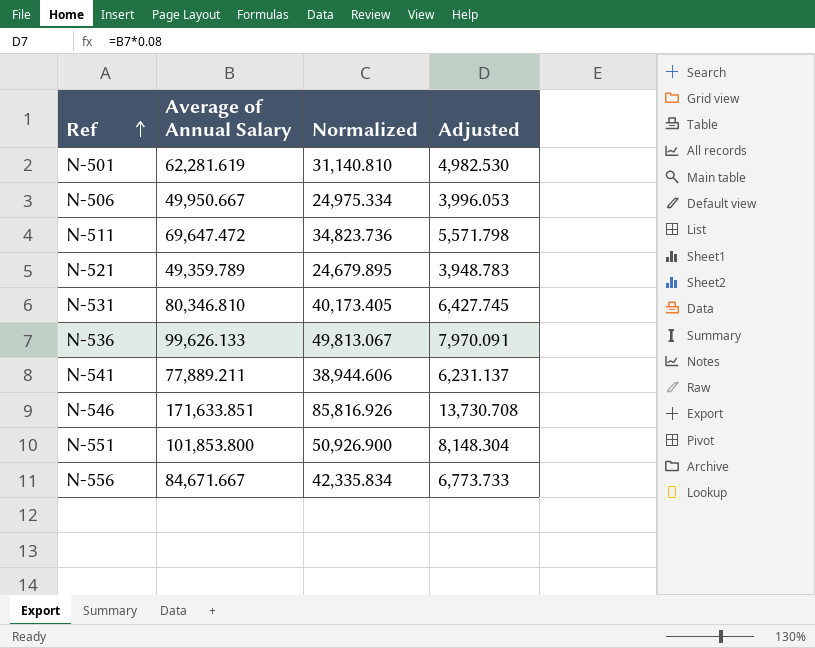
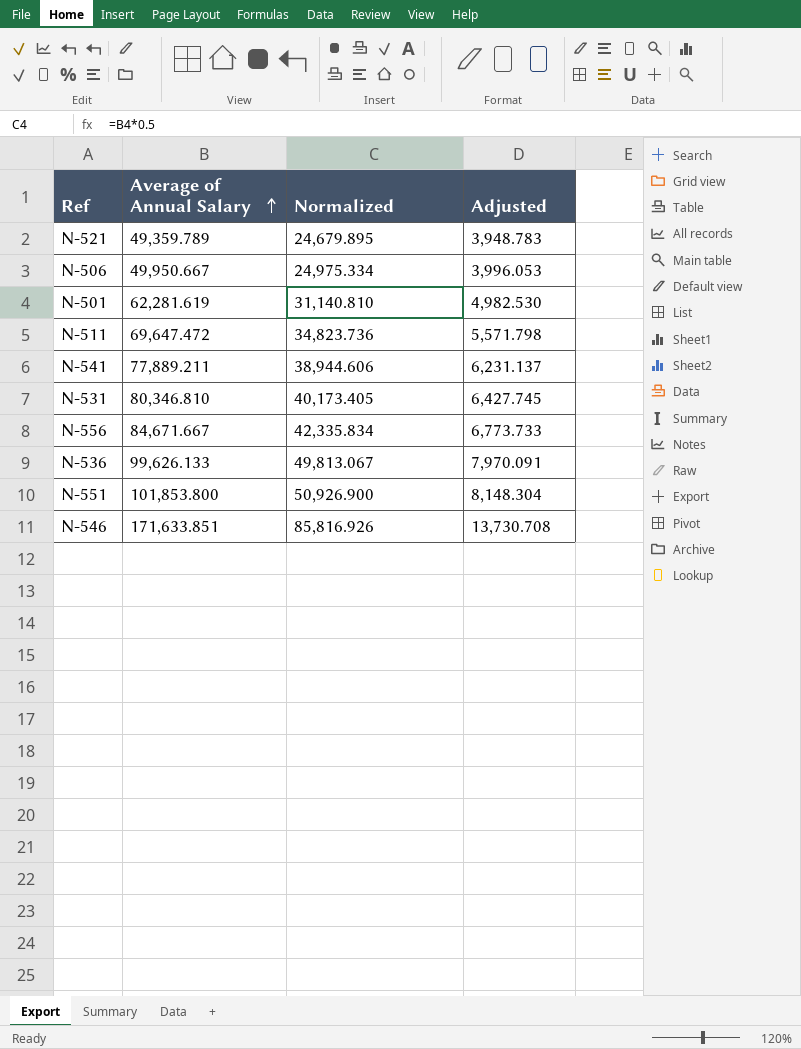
row order: Ref ascending -> Average of Annual Salary ascending

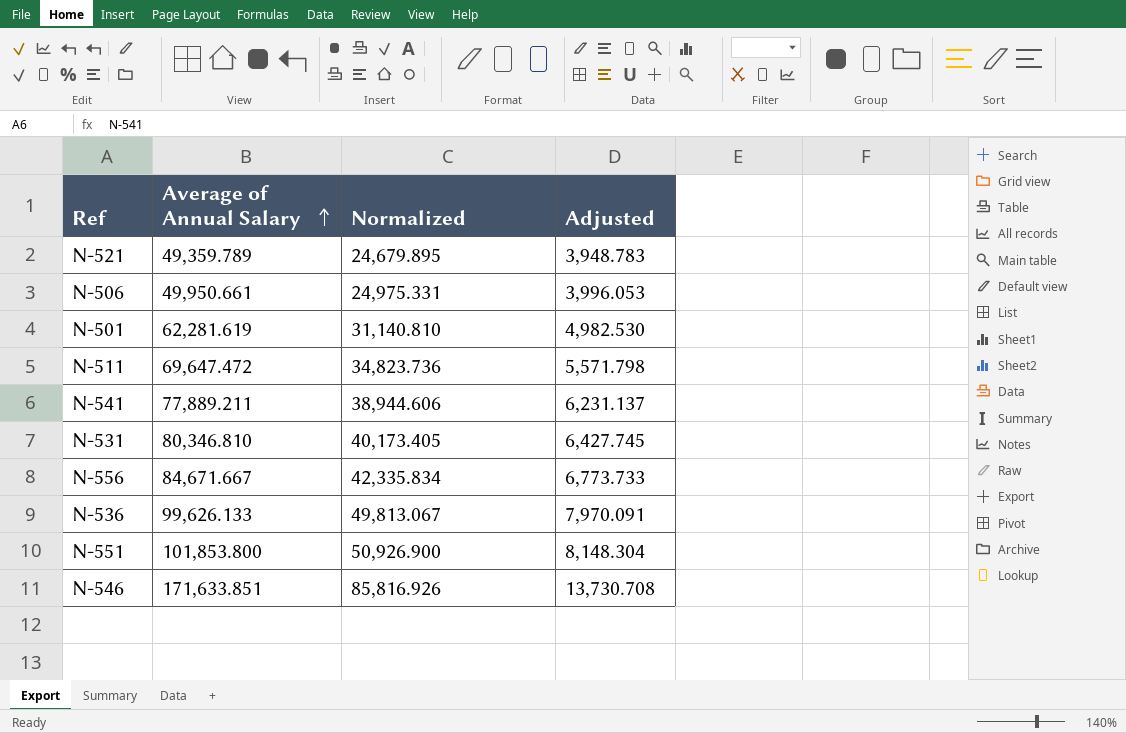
N-506 | Average of Annual Salary: 49,950.667 -> 49,950.661
N-506 | Normalized: 24,975.334 -> 24,975.331

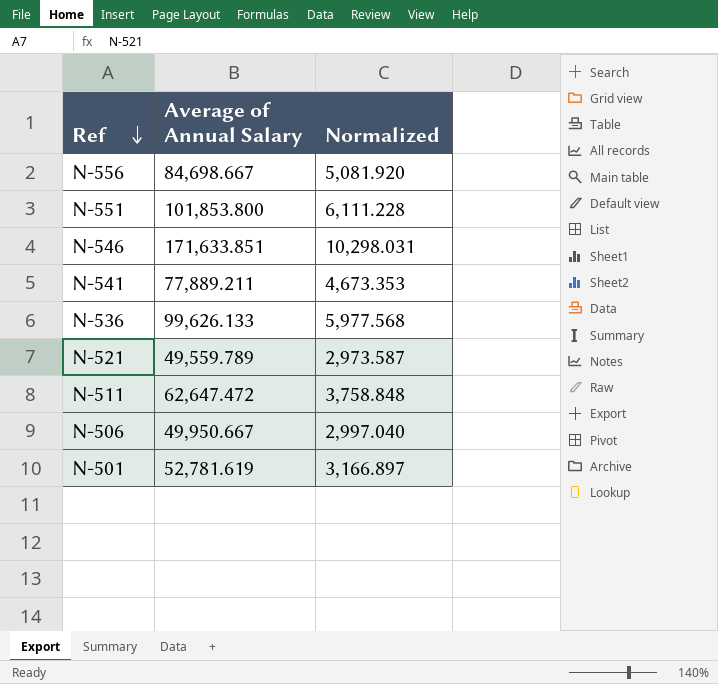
row order: Average of Annual Salary ascending -> Ref descending
column Adjusted | formula: [Average of Annual Salary] * 0.08 -> none
column Normalized | formula: [Average of Annual Salary] * 0.5 -> [Average of Annual Salary] * 0.06
row N-531: 80,346.810 | 40,173.405 | 6,427.745 -> none
N-556 | Average of Annual Salary: 84,671.667 -> 84,698.667
N-521 | Average of Annual Salary: 49,359.789 -> 49,559.789
N-511 | Average of Annual Salary: 69,647.472 -> 62,647.472
N-506 | Average of Annual Salary: 49,950.661 -> 49,950.667
N-501 | Average of Annual Salary: 62,281.619 -> 52,781.619

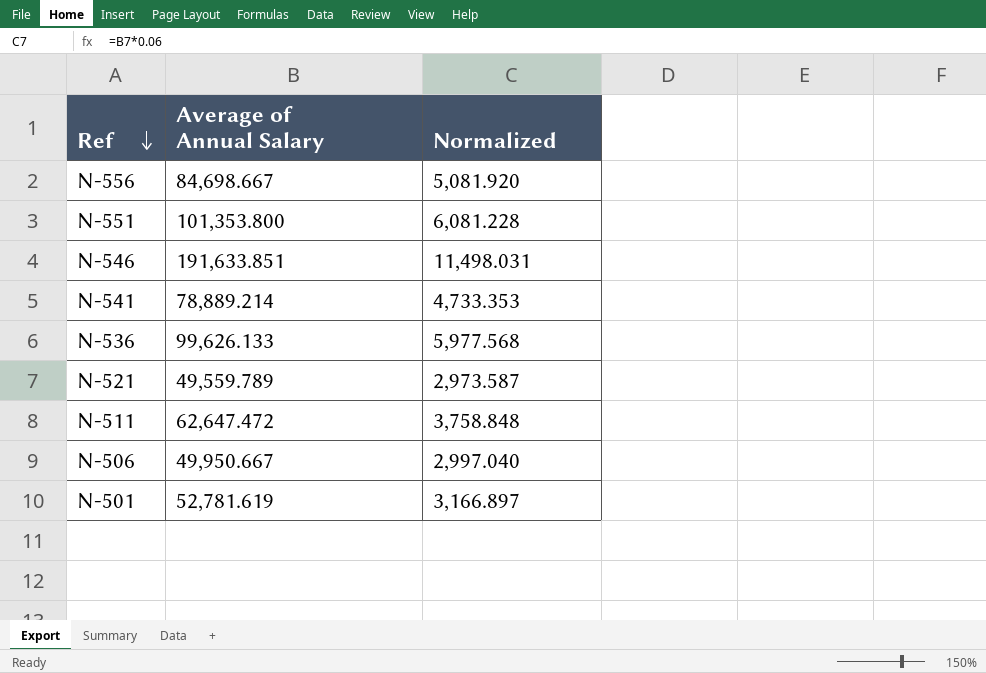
N-551 | Average of Annual Salary: 101,853.800 -> 101,353.800
N-551 | Normalized: 6,111.228 -> 6,081.228
N-546 | Average of Annual Salary: 171,633.851 -> 191,633.851
N-546 | Normalized: 10,298.031 -> 11,498.031
N-541 | Average of Annual Salary: 77,889.211 -> 78,889.214
N-541 | Normalized: 4,673.353 -> 4,733.353

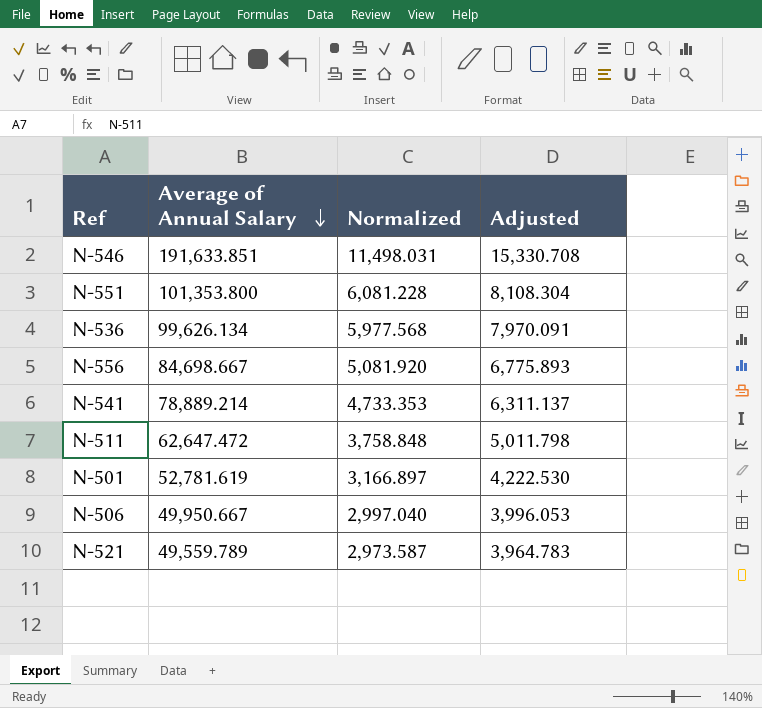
row order: Ref descending -> Average of Annual Salary descending
column Adjusted | formula: none -> [Average of Annual Salary] * 0.08
N-536 | Average of Annual Salary: 99,626.133 -> 99,626.134

